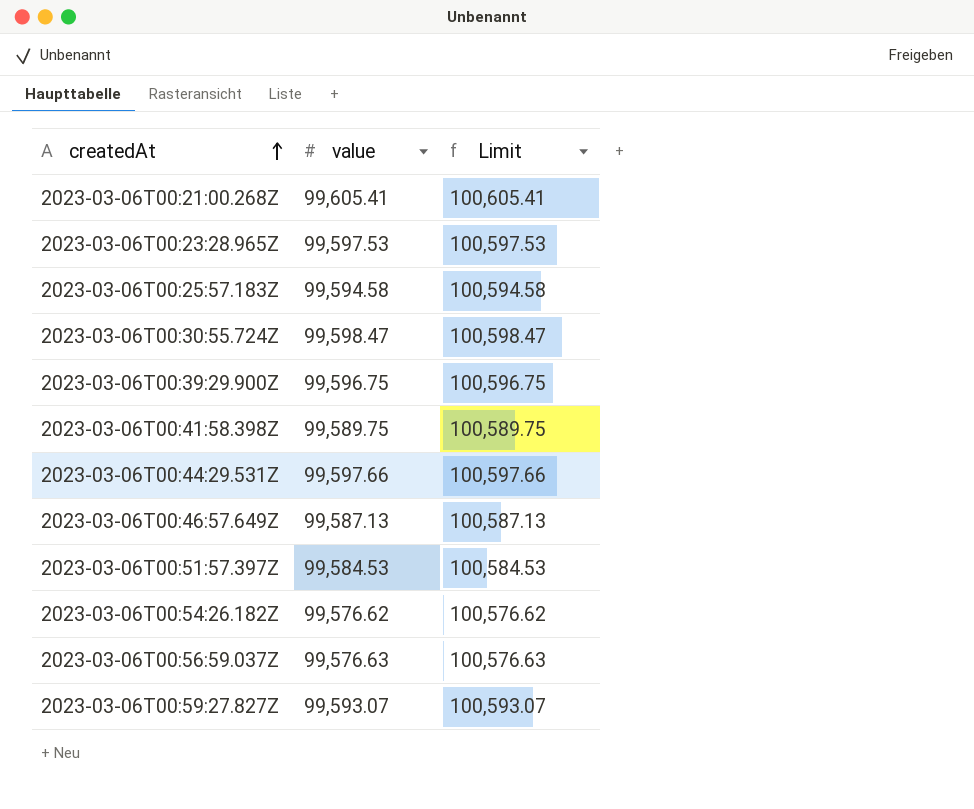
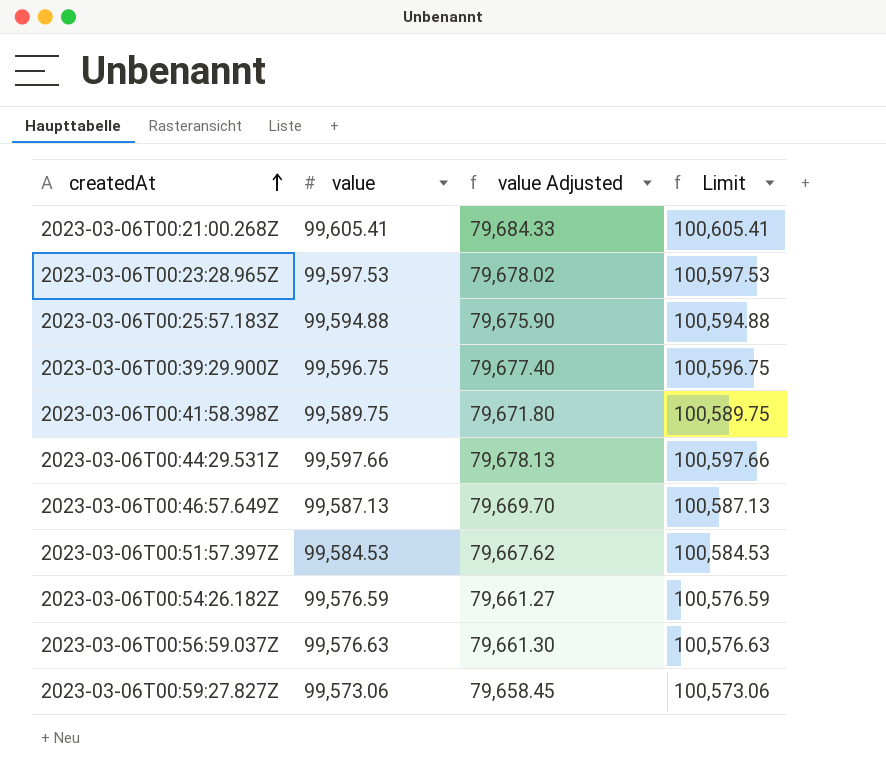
column value Adjusted | formula: none -> [value] * 0.8
row 2023-03-06T00:30:55.724Z: 99,598.47 | 100,598.47 -> none
2023-03-06T00:25:57.183Z | value: 99,594.58 -> 99,594.88
2023-03-06T00:25:57.183Z | Limit: 100,594.58 -> 100,594.88
2023-03-06T00:54:26.182Z | value: 99,576.62 -> 99,576.59
2023-03-06T00:54:26.182Z | Limit: 100,576.62 -> 100,576.59
2023-03-06T00:59:27.827Z | value: 99,593.07 -> 99,573.06
2023-03-06T00:59:27.827Z | Limit: 100,593.07 -> 100,573.06

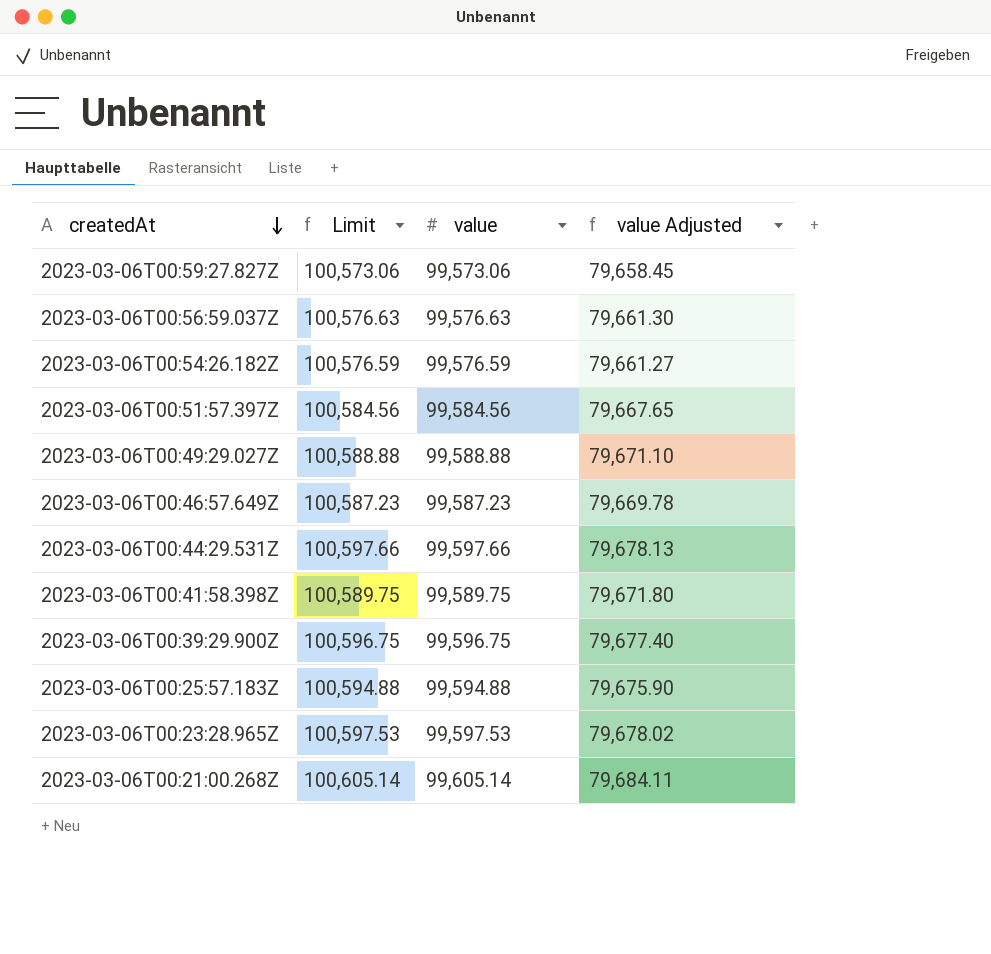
row order: createdAt ascending -> createdAt descending
column Limit | position: 4 -> 2
2023-03-06T00:51:57.397Z | Limit: 100,584.53 -> 100,584.56
2023-03-06T00:51:57.397Z | value: 99,584.53 -> 99,584.56
2023-03-06T00:51:57.397Z | value Adjusted: 79,667.62 -> 79,667.65
row 2023-03-06T00:49:29.027Z: none -> 100,588.88 | 99,588.88 | 79,671.10
2023-03-06T00:46:57.649Z | Limit: 100,587.13 -> 100,587.23
2023-03-06T00:46:57.649Z | value: 99,587.13 -> 99,587.23
2023-03-06T00:46:57.649Z | value Adjusted: 79,669.70 -> 79,669.78
2023-03-06T00:21:00.268Z | Limit: 100,605.41 -> 100,605.14
2023-03-06T00:21:00.268Z | value: 99,605.41 -> 99,605.14
2023-03-06T00:21:00.268Z | value Adjusted: 79,684.33 -> 79,684.11

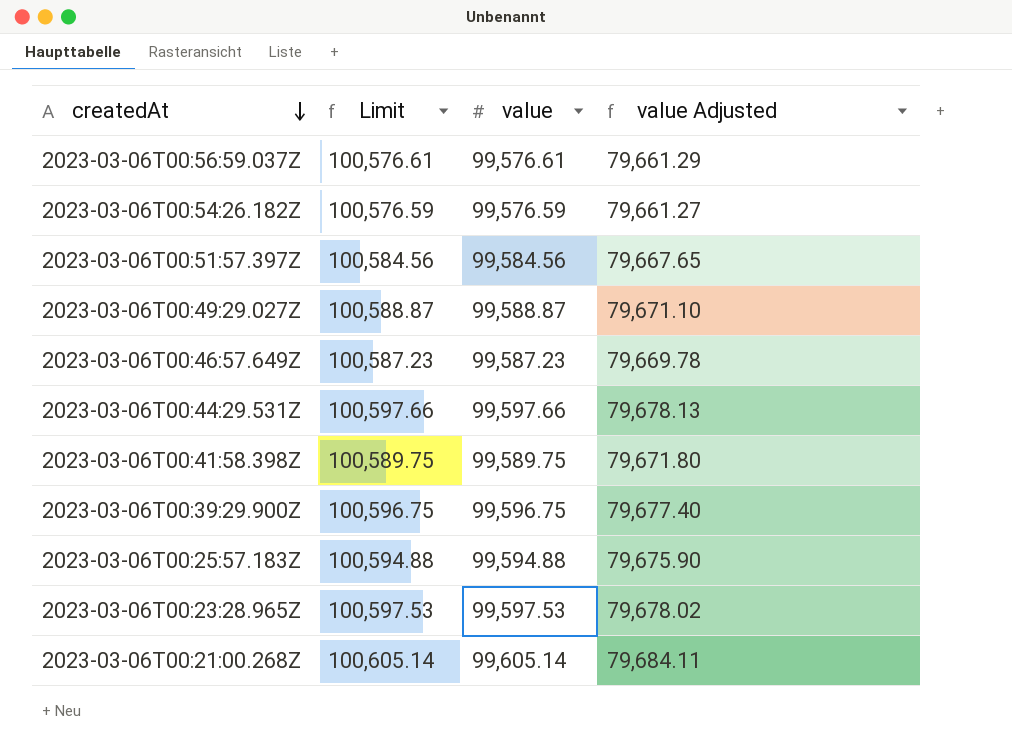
row 2023-03-06T00:59:27.827Z: 100,573.06 | 99,573.06 | 79,658.45 -> none
2023-03-06T00:56:59.037Z | Limit: 100,576.63 -> 100,576.61
2023-03-06T00:56:59.037Z | value: 99,576.63 -> 99,576.61
2023-03-06T00:56:59.037Z | value Adjusted: 79,661.30 -> 79,661.29
2023-03-06T00:49:29.027Z | Limit: 100,588.88 -> 100,588.87
2023-03-06T00:49:29.027Z | value: 99,588.88 -> 99,588.87

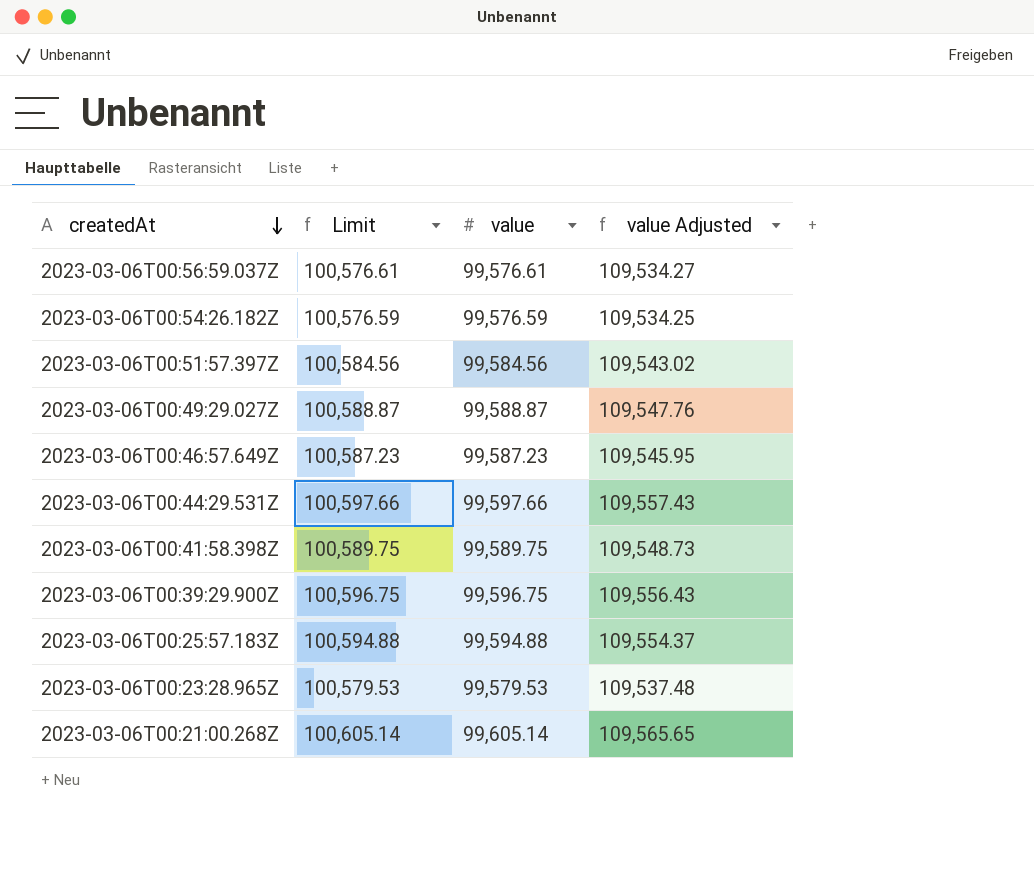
column value Adjusted | formula: [value] * 0.8 -> [value] * 1.1
2023-03-06T00:23:28.965Z | Limit: 100,597.53 -> 100,579.53
2023-03-06T00:23:28.965Z | value: 99,597.53 -> 99,579.53

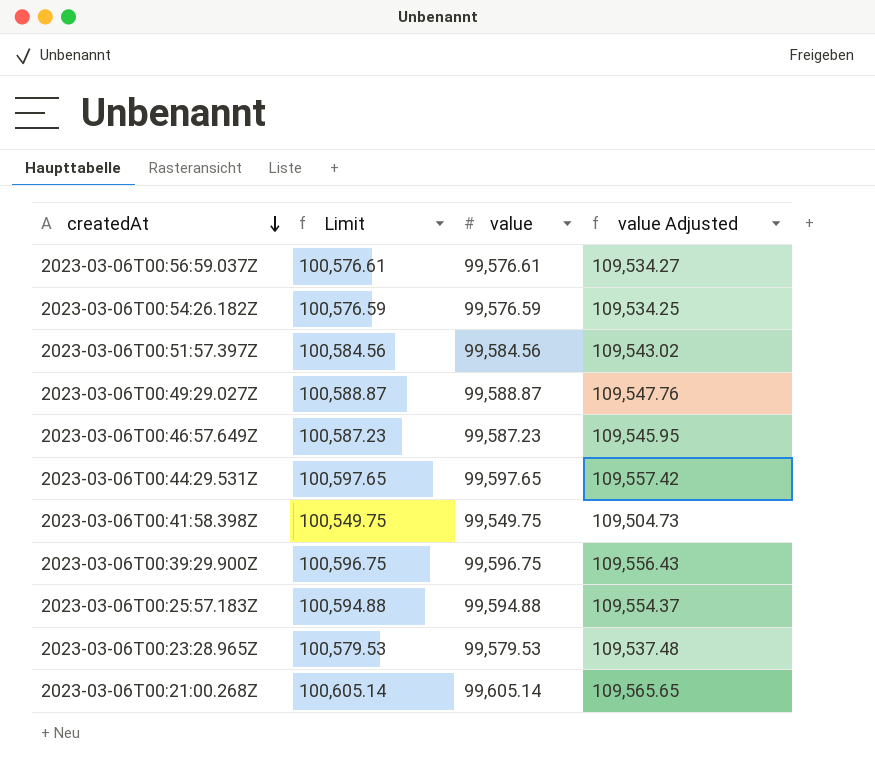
2023-03-06T00:44:29.531Z | Limit: 100,597.66 -> 100,597.65
2023-03-06T00:44:29.531Z | value: 99,597.66 -> 99,597.65
2023-03-06T00:44:29.531Z | value Adjusted: 109,557.43 -> 109,557.42
2023-03-06T00:41:58.398Z | Limit: 100,589.75 -> 100,549.75
2023-03-06T00:41:58.398Z | value: 99,589.75 -> 99,549.75
2023-03-06T00:41:58.398Z | value Adjusted: 109,548.73 -> 109,504.73

